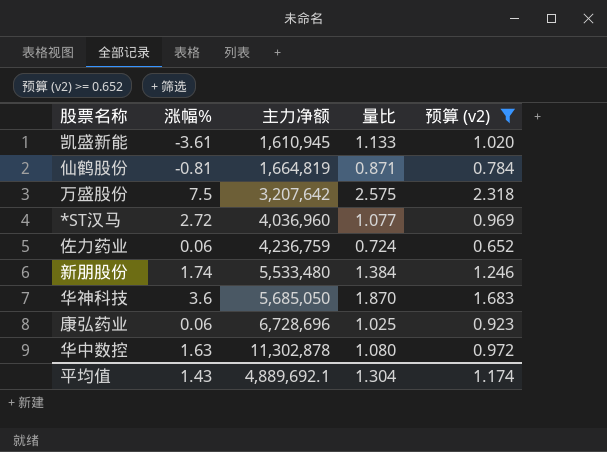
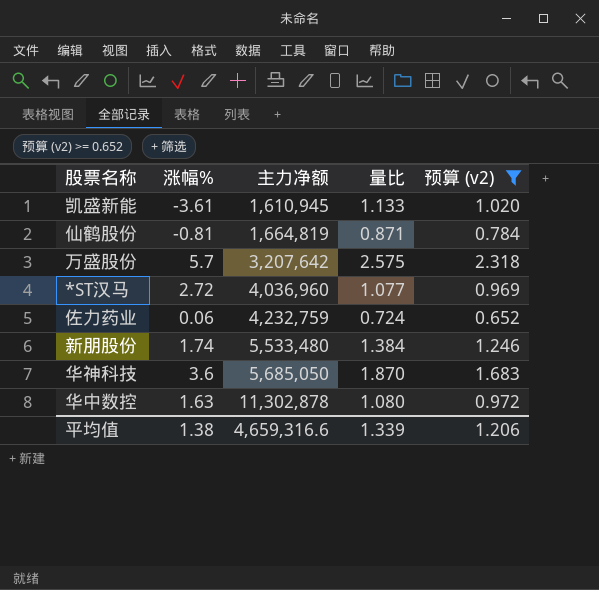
row 康弘药业: 0.06 | 6,728,696 | 1.025 | 0.923 -> none
万盛股份 | 涨幅%: 7.5 -> 5.7
佐力药业 | 主力净额: 4,236,759 -> 4,232,759
平均值 | 涨幅%: 1.43 -> 1.38
平均值 | 主力净额: 4,889,692.1 -> 4,659,316.6
平均值 | 量比: 1.304 -> 1.339
平均值 | 预算 (v2): 1.174 -> 1.206

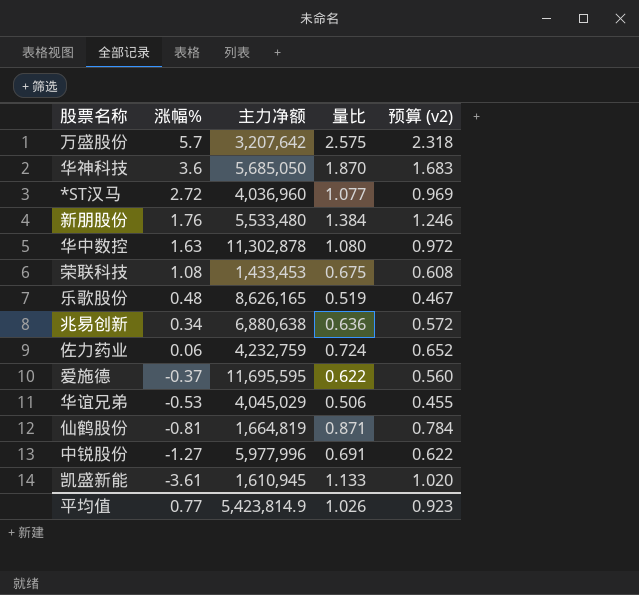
filter: 预算 (v2) >= 0.652 -> none
row order: 主力净额 ascending -> 涨幅% descending
新朋股份 | 涨幅%: 1.74 -> 1.76
平均值 | 涨幅%: 1.38 -> 0.77
平均值 | 主力净额: 4,659,316.6 -> 5,423,814.9
平均值 | 量比: 1.339 -> 1.026
平均值 | 预算 (v2): 1.206 -> 0.923

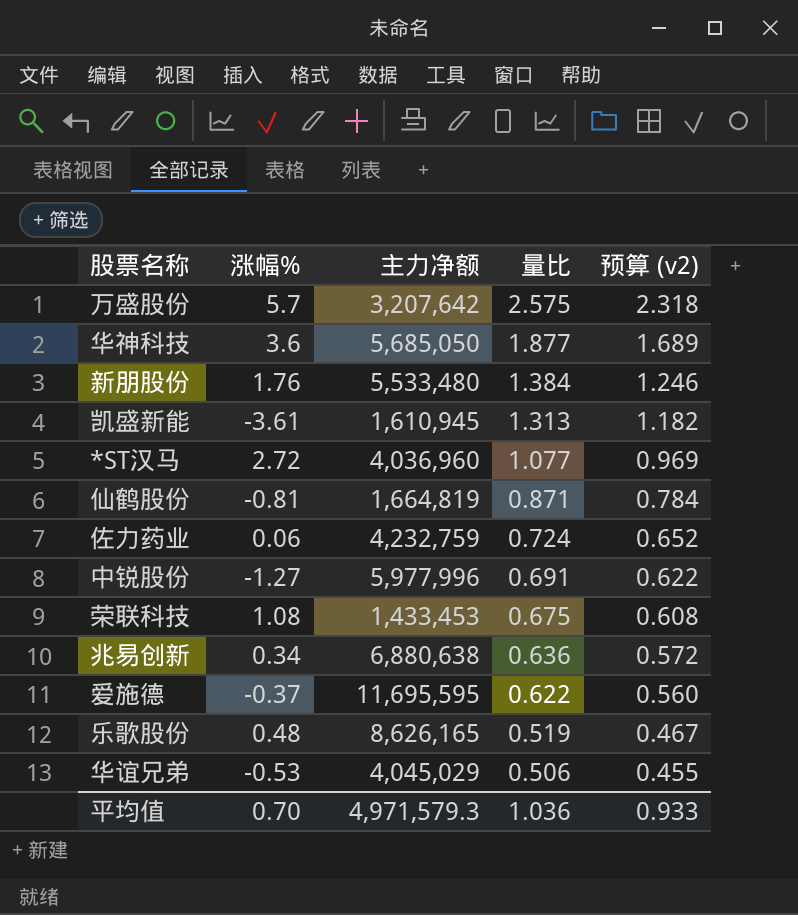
row order: 涨幅% descending -> 量比 descending
row 华中数控: 1.63 | 11,302,878 | 1.080 | 0.972 -> none
华神科技 | 量比: 1.870 -> 1.877
华神科技 | 预算 (v2): 1.683 -> 1.689
凯盛新能 | 量比: 1.133 -> 1.313
凯盛新能 | 预算 (v2): 1.020 -> 1.182
平均值 | 涨幅%: 0.77 -> 0.70
平均值 | 主力净额: 5,423,814.9 -> 4,971,579.3
平均值 | 量比: 1.026 -> 1.036
平均值 | 预算 (v2): 0.923 -> 0.933

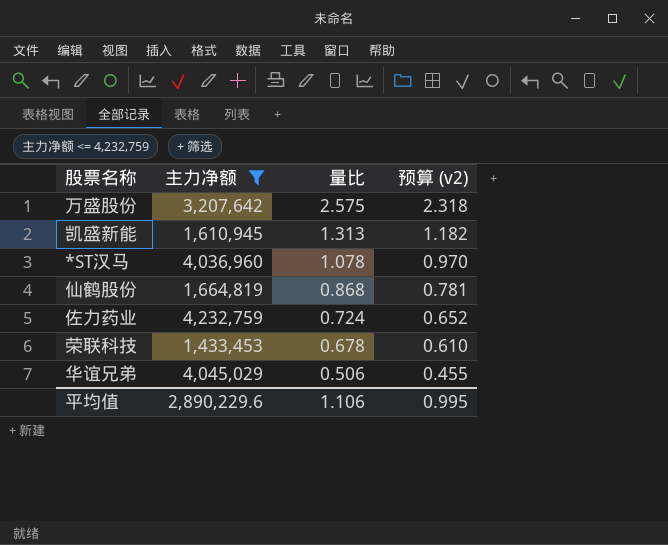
filter: none -> 主力净额 <= 4,232,759
column 涨幅% | position: 2 -> none
*ST汉马 | 量比: 1.077 -> 1.078
*ST汉马 | 预算 (v2): 0.969 -> 0.970
仙鹤股份 | 量比: 0.871 -> 0.868
仙鹤股份 | 预算 (v2): 0.784 -> 0.781
荣联科技 | 量比: 0.675 -> 0.678
荣联科技 | 预算 (v2): 0.608 -> 0.610
平均值 | 主力净额: 4,971,579.3 -> 2,890,229.6
平均值 | 量比: 1.036 -> 1.106
平均值 | 预算 (v2): 0.933 -> 0.995

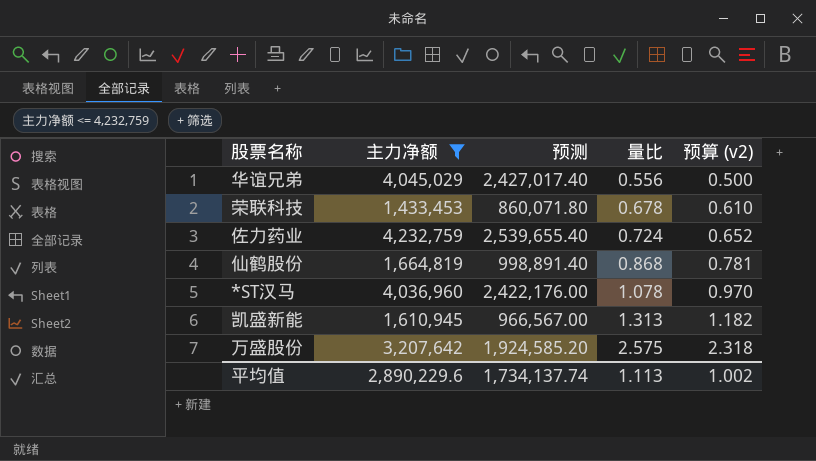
row order: 量比 descending -> 量比 ascending
column 预测 | formula: none -> [主力净额] * 0.6
华谊兄弟 | 量比: 0.506 -> 0.556
华谊兄弟 | 预算 (v2): 0.455 -> 0.500
平均值 | 量比: 1.106 -> 1.113
平均值 | 预算 (v2): 0.995 -> 1.002

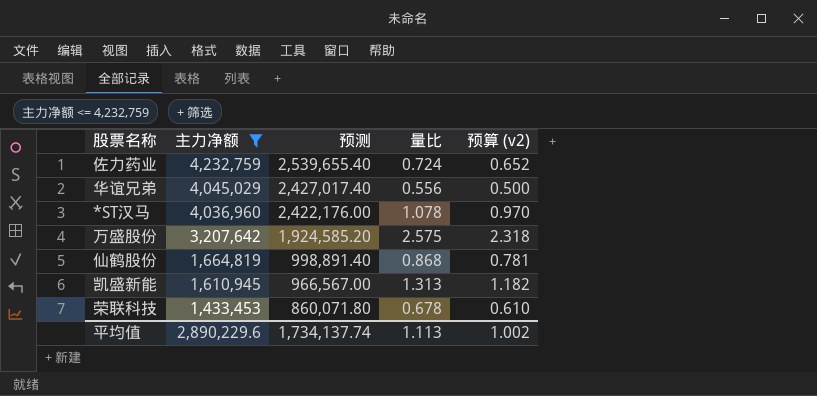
row order: 量比 ascending -> 主力净额 descending

